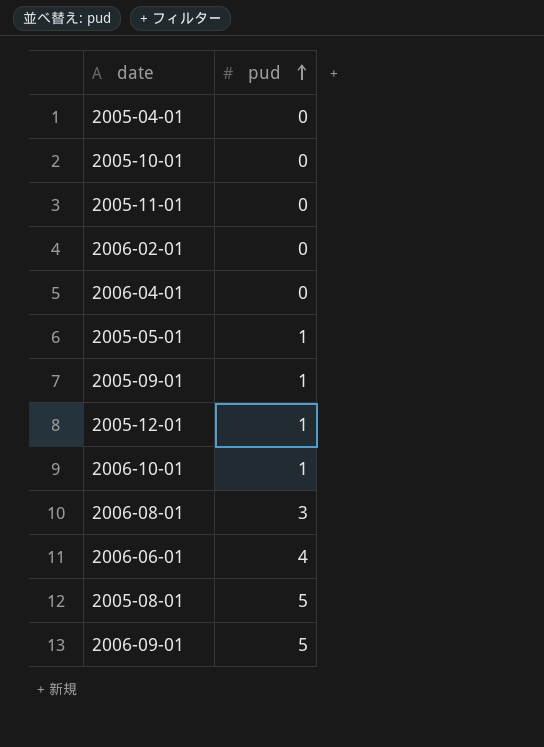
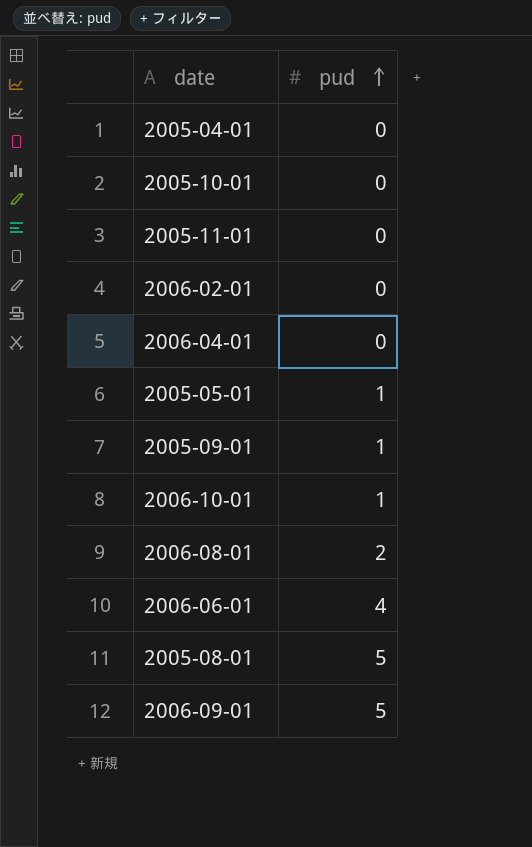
row 2005-12-01: 1 -> none
2006-08-01 | pud: 3 -> 2

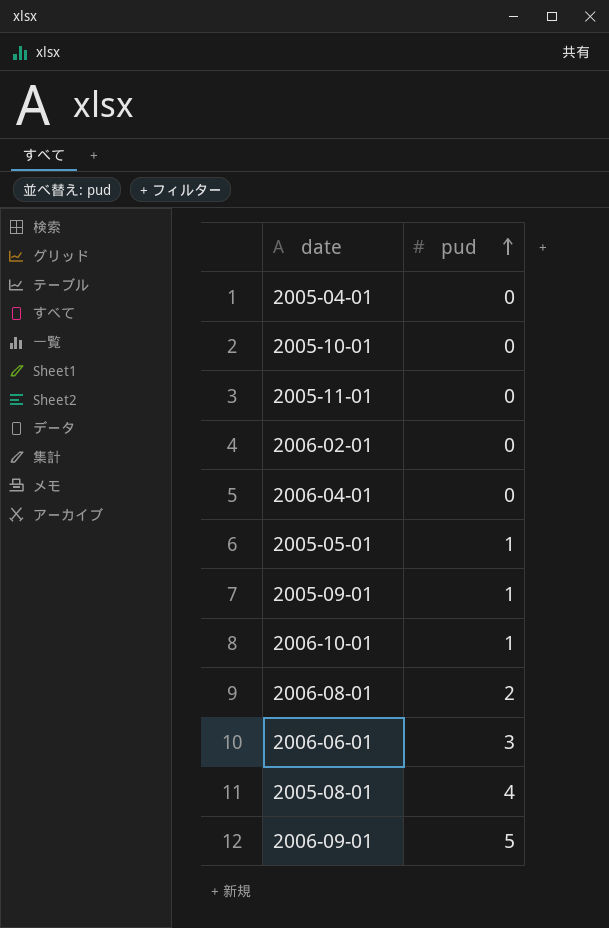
2006-06-01 | pud: 4 -> 3
2005-08-01 | pud: 5 -> 4

